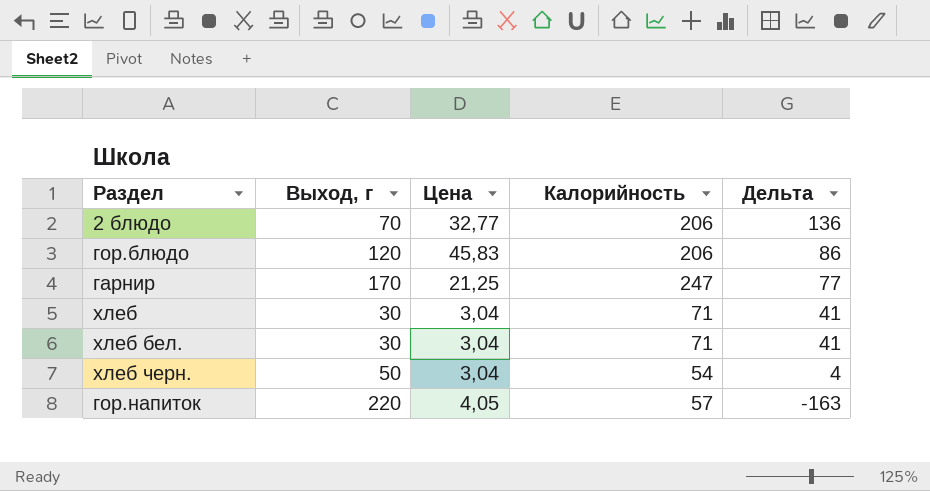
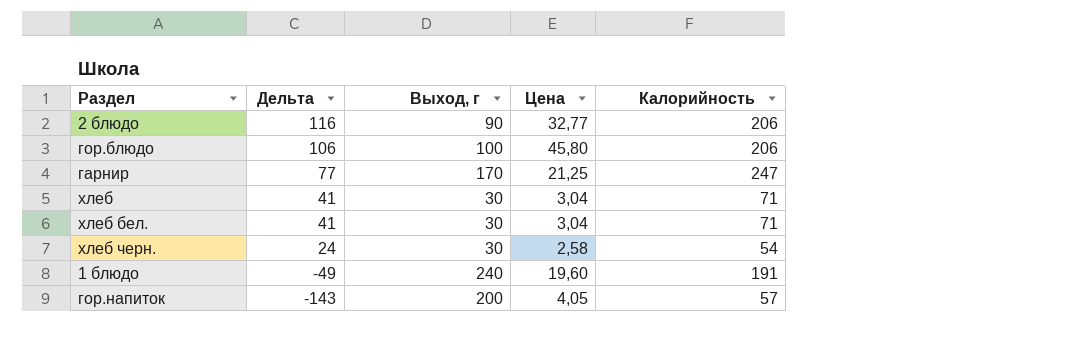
column Дельта | position: 5 -> 2
2 блюдо | Дельта: 136 -> 116
2 блюдо | Выход, г: 70 -> 90
гор.блюдо | Дельта: 86 -> 106
гор.блюдо | Выход, г: 120 -> 100
гор.блюдо | Цена: 45,83 -> 45,80
хлеб черн. | Дельта: 4 -> 24
хлеб черн. | Выход, г: 50 -> 30
хлеб черн. | Цена: 3,04 -> 2,58
row 1 блюдо: none -> -49 | 240 | 19,60 | 191
гор.напиток | Дельта: -163 -> -143
гор.напиток | Выход, г: 220 -> 200

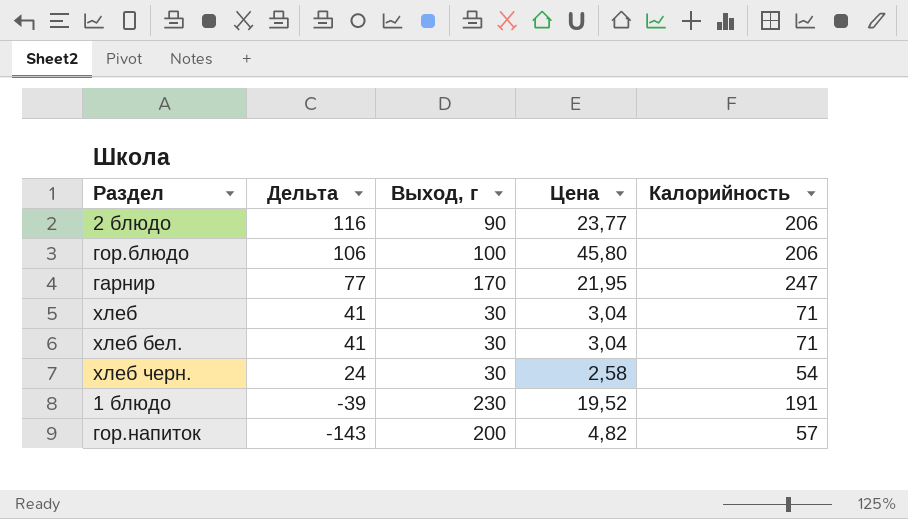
2 блюдо | Цена: 32,77 -> 23,77
гарнир | Цена: 21,25 -> 21,95
1 блюдо | Дельта: -49 -> -39
1 блюдо | Выход, г: 240 -> 230
1 блюдо | Цена: 19,60 -> 19,52
гор.напиток | Цена: 4,05 -> 4,82

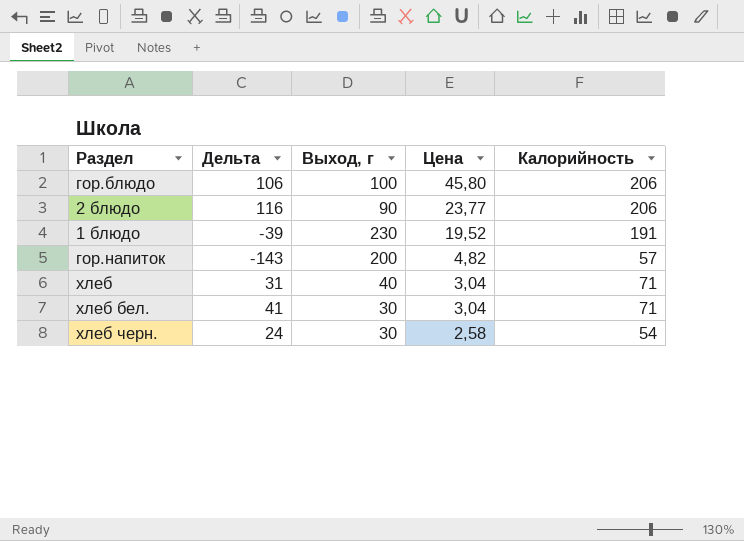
row order: Дельта descending -> Цена descending
row гарнир: 77 | 170 | 21,95 | 247 -> none
хлеб | Дельта: 41 -> 31
хлеб | Выход, г: 30 -> 40

